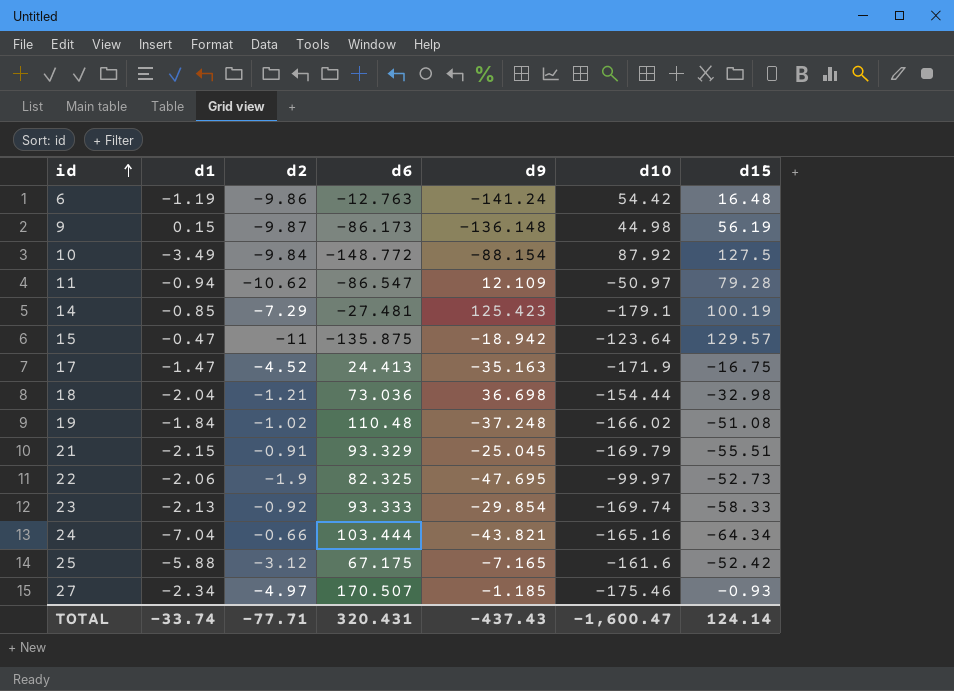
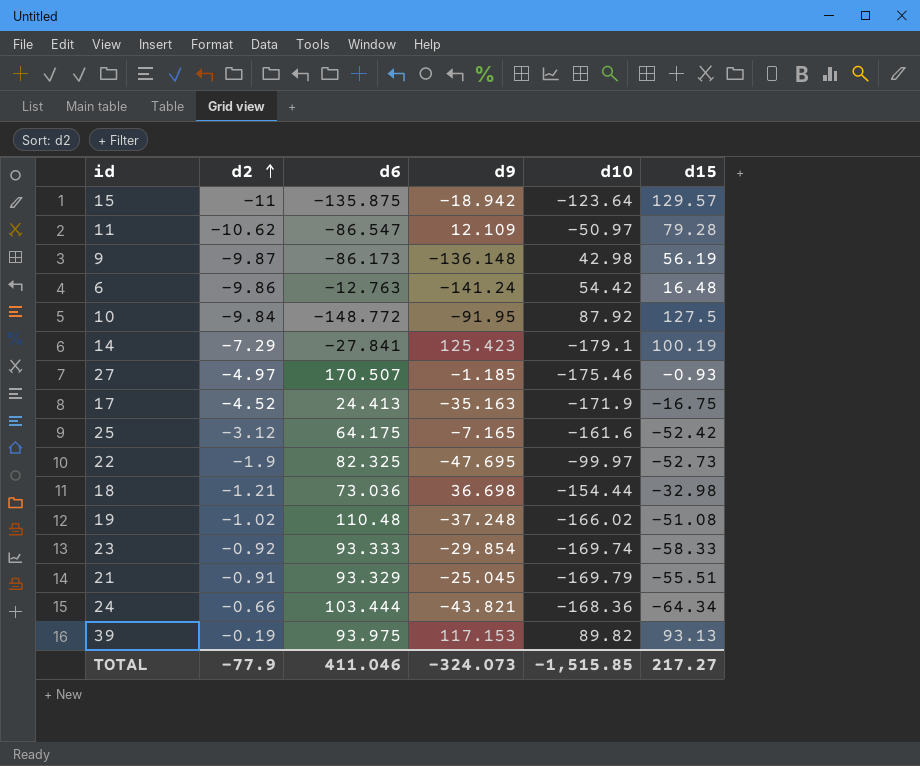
row order: id ascending -> d2 ascending
column d1 | position: 2 -> none
9 | d10: 44.98 -> 42.98
10 | d9: -88.154 -> -91.95
14 | d6: -27.481 -> -27.841
25 | d6: 67.175 -> 64.175
24 | d10: -165.16 -> -168.36
row 39: none -> -0.19 | 93.975 | 117.153 | 89.82 | 93.13
TOTAL | d2: -77.71 -> -77.9
TOTAL | d6: 320.431 -> 411.046
TOTAL | d9: -437.43 -> -324.073
TOTAL | d10: -1,600.47 -> -1,515.85
TOTAL | d15: 124.14 -> 217.27

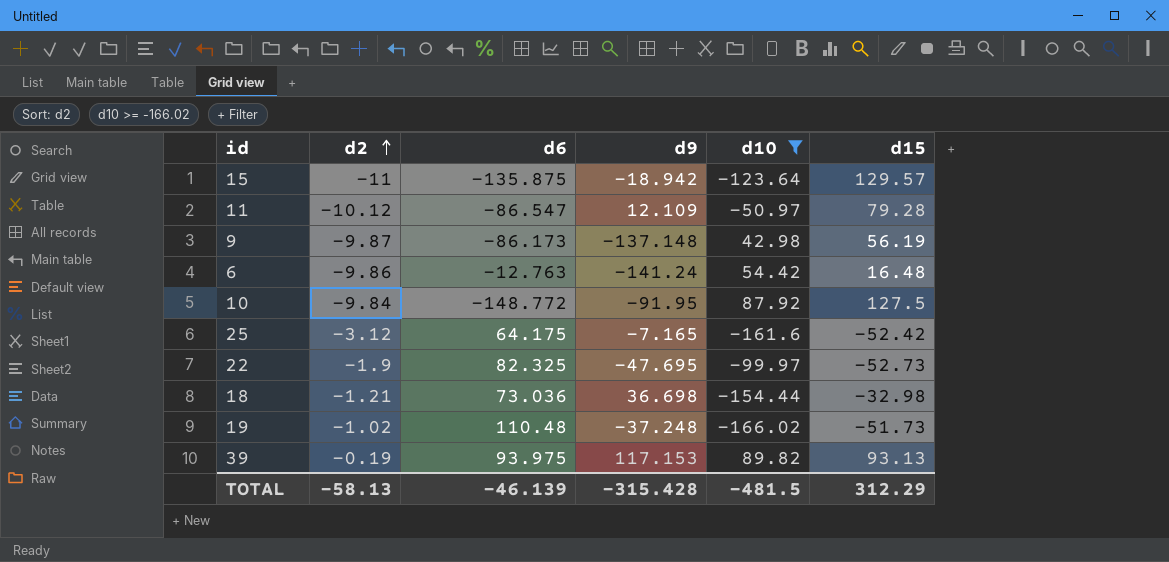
filter: none -> d10 >= -166.02
11 | d2: -10.62 -> -10.12
9 | d9: -136.148 -> -137.148
19 | d15: -51.08 -> -51.73
TOTAL | d2: -77.9 -> -58.13
TOTAL | d6: 411.046 -> -46.139
TOTAL | d9: -324.073 -> -315.428
TOTAL | d10: -1,515.85 -> -481.5
TOTAL | d15: 217.27 -> 312.29

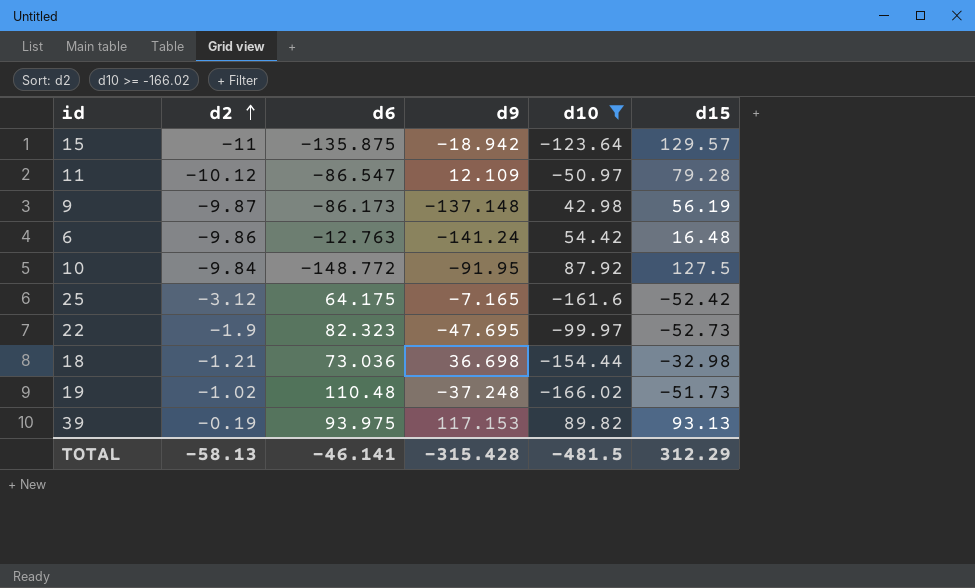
22 | d6: 82.325 -> 82.323
TOTAL | d6: -46.139 -> -46.141

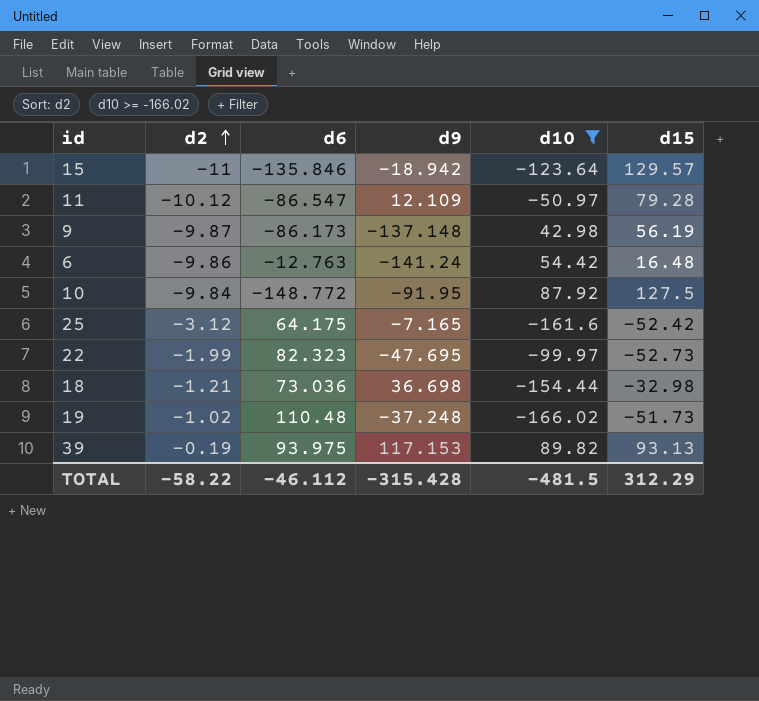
15 | d6: -135.875 -> -135.846
22 | d2: -1.9 -> -1.99
TOTAL | d2: -58.13 -> -58.22
TOTAL | d6: -46.141 -> -46.112

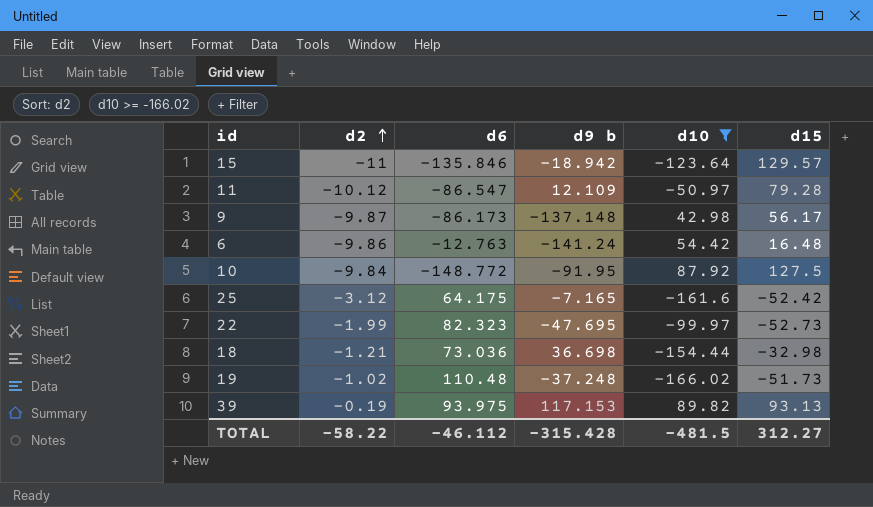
column name: d9 -> d9 b
9 | d15: 56.19 -> 56.17
TOTAL | d15: 312.29 -> 312.27

